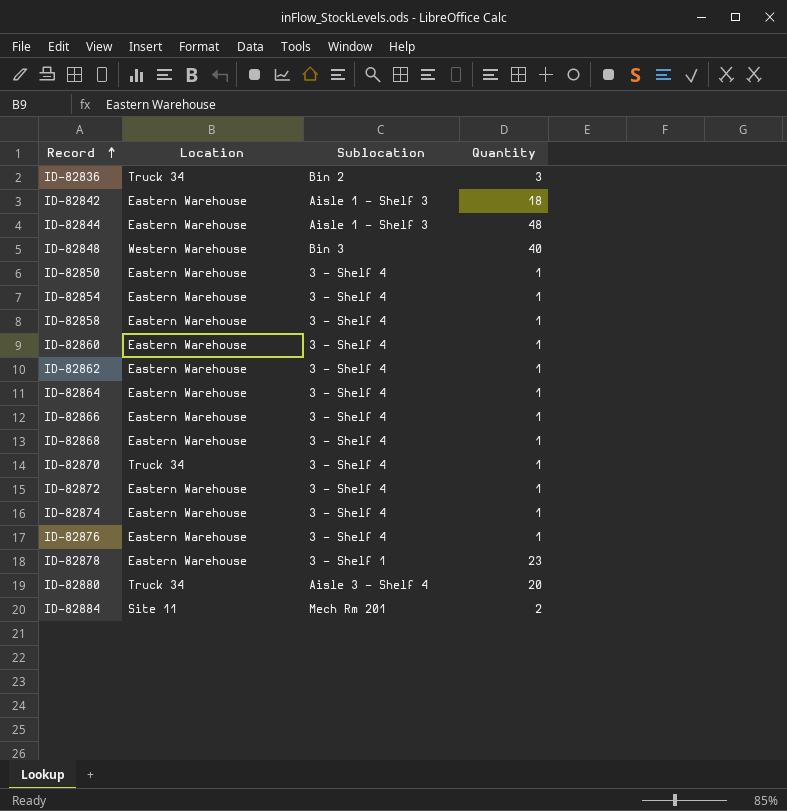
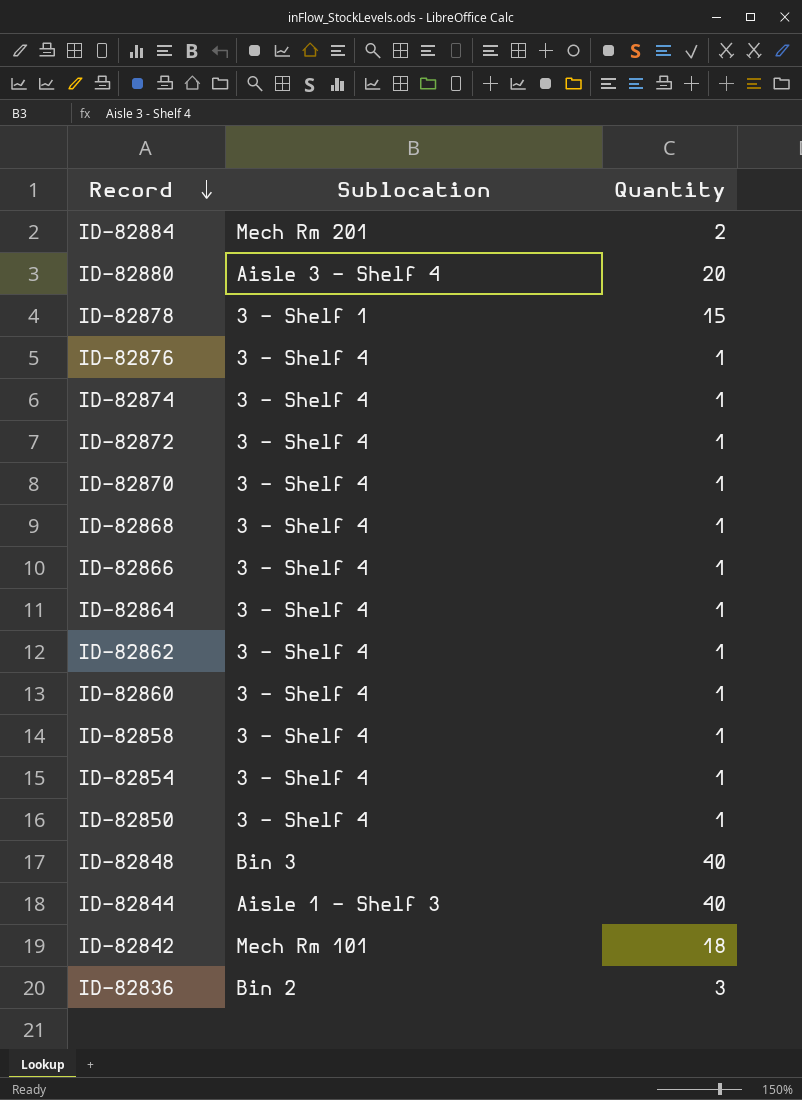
row order: Record ascending -> Record descending
column Location | position: 2 -> none
ID-82878 | Quantity: 23 -> 15
ID-82844 | Quantity: 48 -> 40
ID-82842 | Sublocation: Aisle 1 - Shelf 3 -> Mech Rm 101

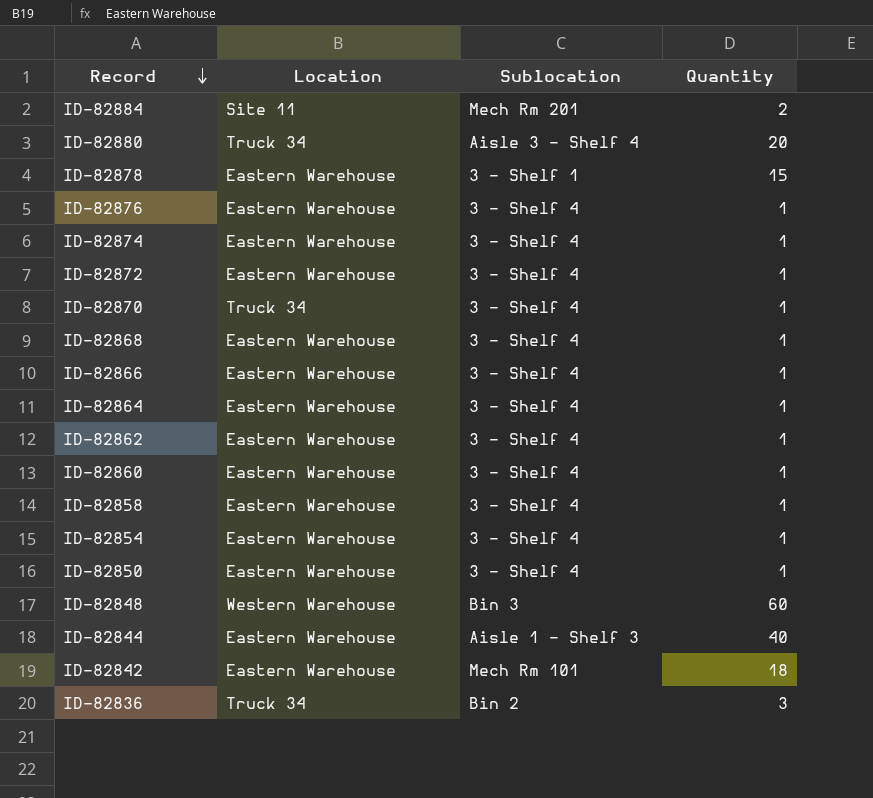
column Location | position: none -> 2
ID-82848 | Quantity: 40 -> 60

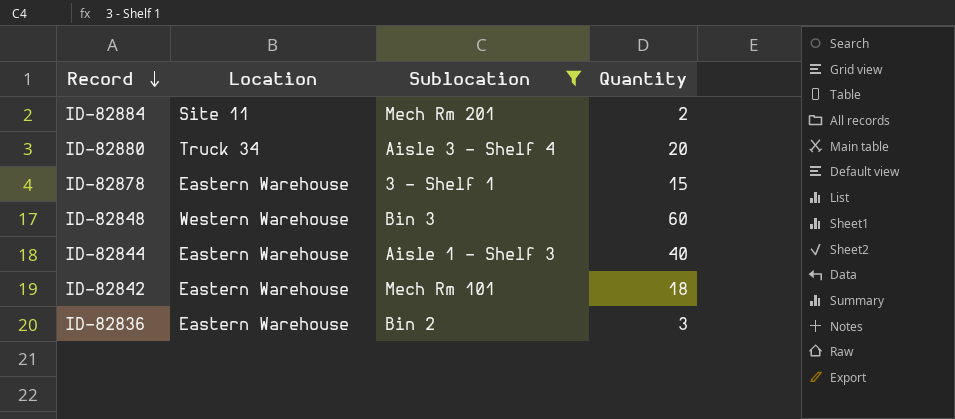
filter: none -> Sublocation != 3 - Shelf 4
ID-82836 | Location: Truck 34 -> Eastern Warehouse

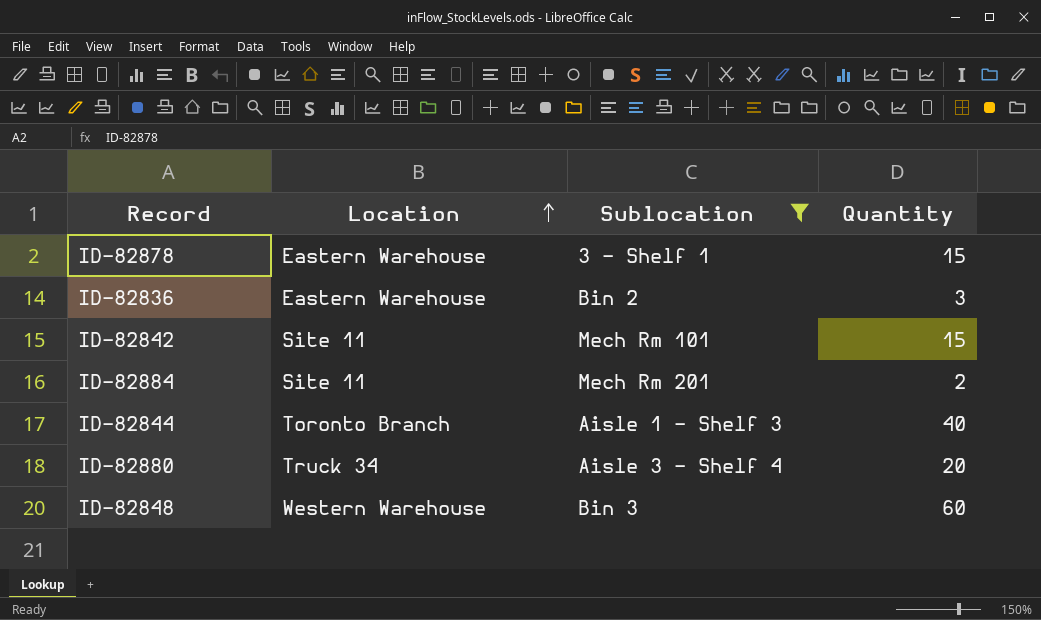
row order: Record descending -> Location ascending
ID-82842 | Location: Eastern Warehouse -> Site 11
ID-82842 | Quantity: 18 -> 15
ID-82844 | Location: Eastern Warehouse -> Toronto Branch

